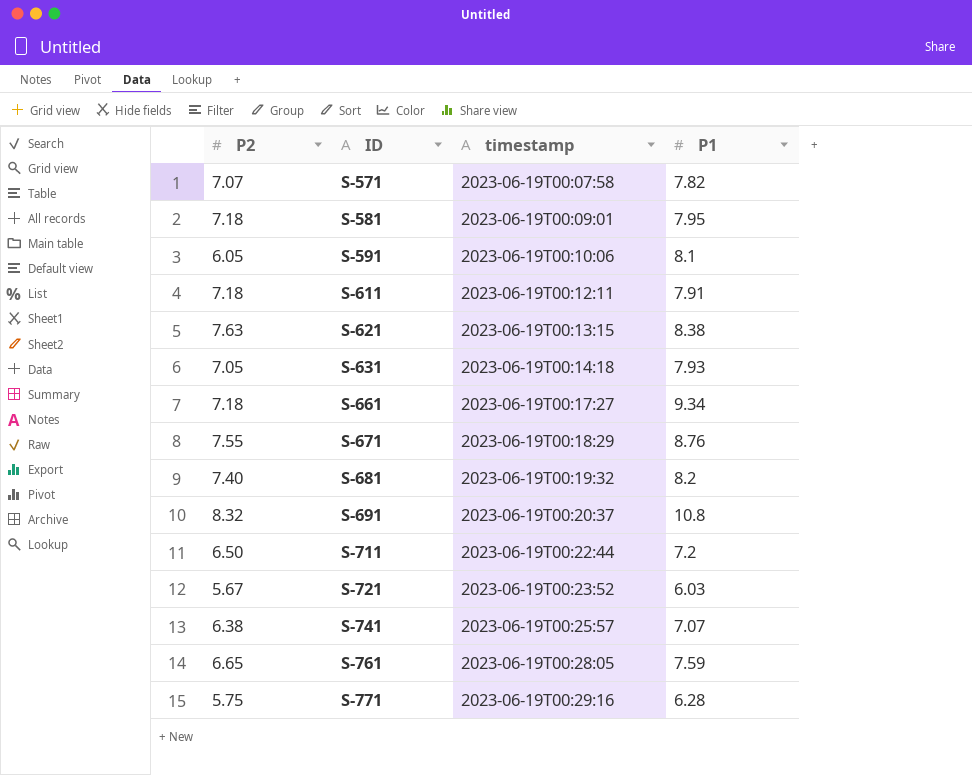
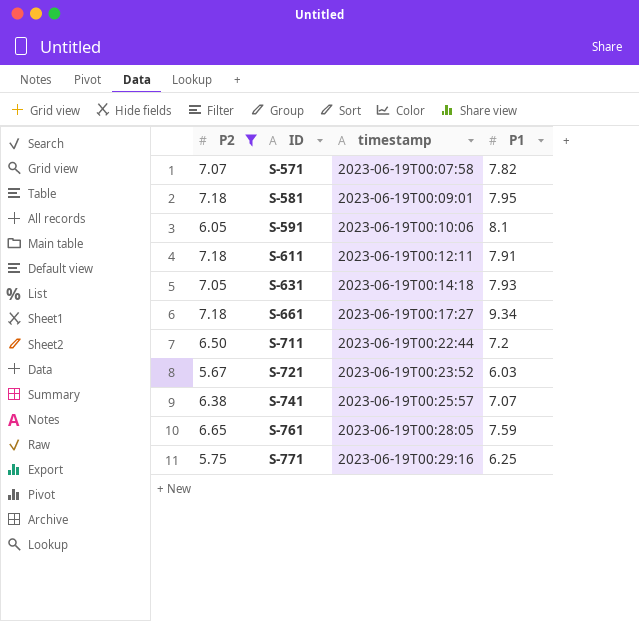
filter: none -> P2 <= 7.18
S-771 | P1: 6.28 -> 6.25

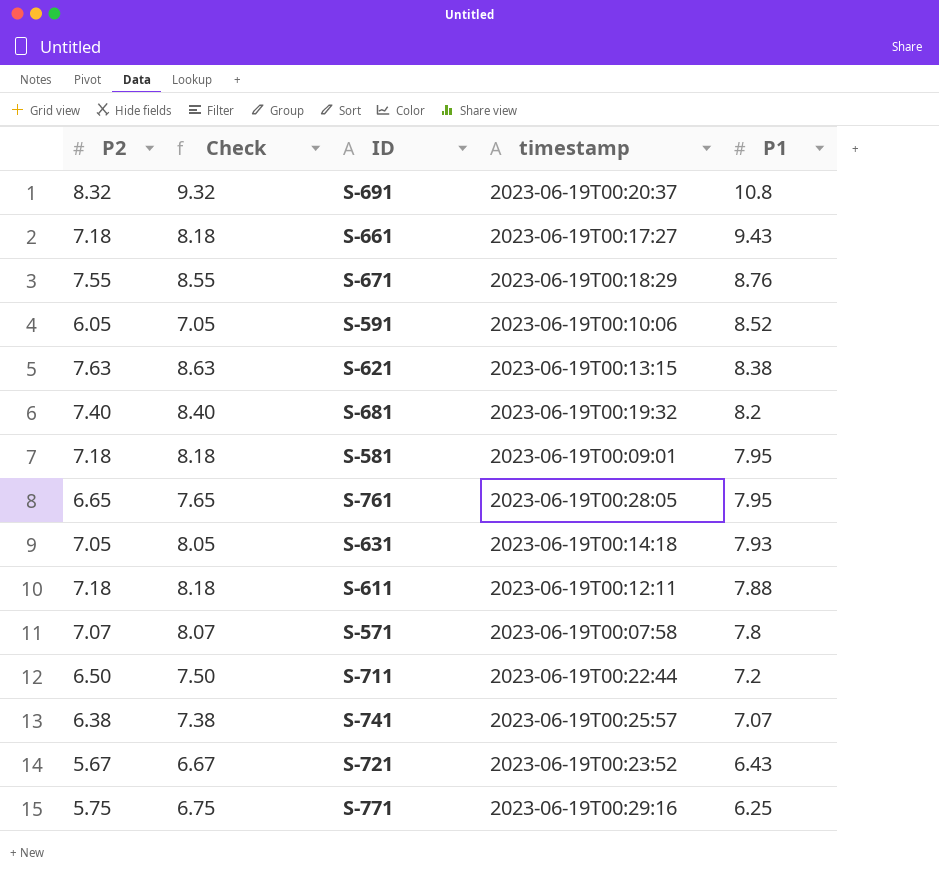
filter: P2 <= 7.18 -> none
row order: ID ascending -> P1 descending
column Check | formula: none -> [P2] + 1
S-661 | P1: 9.34 -> 9.43
S-591 | P1: 8.1 -> 8.52
S-761 | P1: 7.59 -> 7.95
S-611 | P1: 7.91 -> 7.88
S-571 | P1: 7.82 -> 7.8
S-721 | P1: 6.03 -> 6.43

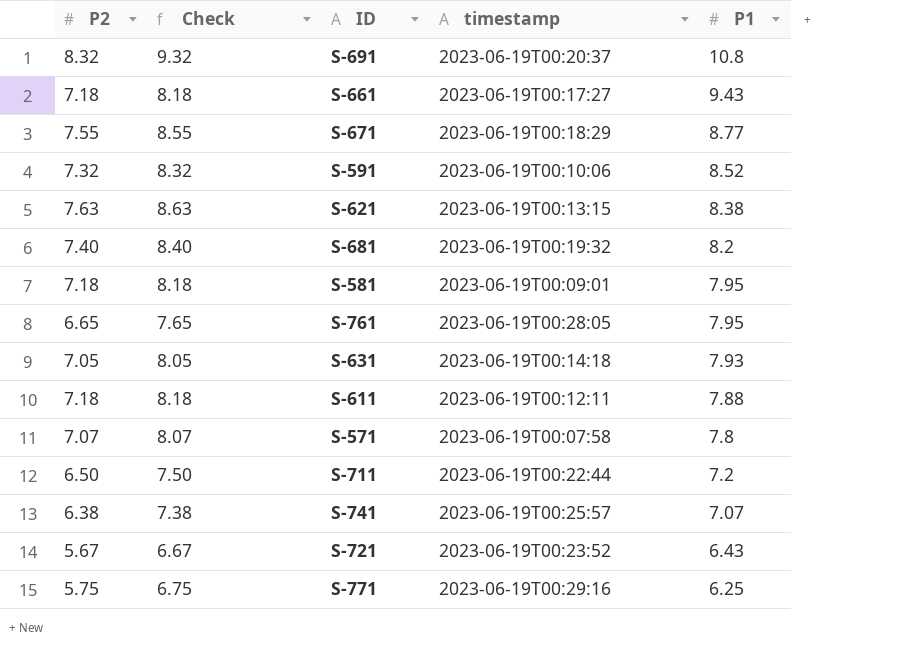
S-671 | P1: 8.76 -> 8.77
S-591 | P2: 6.05 -> 7.32
S-591 | Check: 7.05 -> 8.32

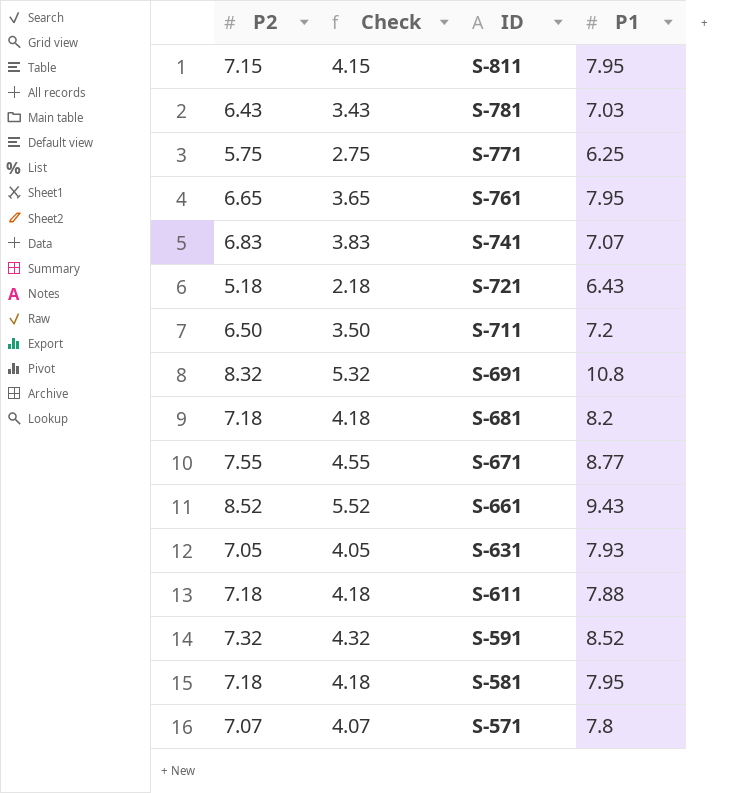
row order: P1 descending -> ID descending
column timestamp | position: 4 -> none
column Check | formula: [P2] + 1 -> [P2] - 3
row S-621: 7.63 | 8.63 | 2023-06-19T00:13:15 | 8.38 -> none
row S-811: none -> 7.15 | 4.15 | 7.95
row S-781: none -> 6.43 | 3.43 | 7.03
S-741 | P2: 6.38 -> 6.83
S-721 | P2: 5.67 -> 5.18
S-681 | P2: 7.40 -> 7.18
S-661 | P2: 7.18 -> 8.52

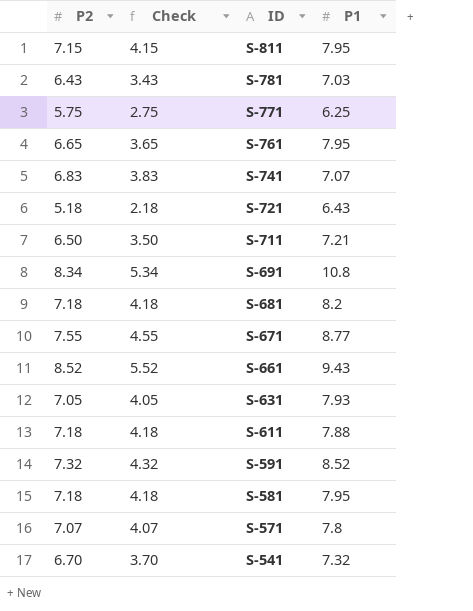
S-711 | P1: 7.2 -> 7.21
S-691 | P2: 8.32 -> 8.34
S-691 | Check: 5.32 -> 5.34
row S-541: none -> 6.70 | 3.70 | 7.32

